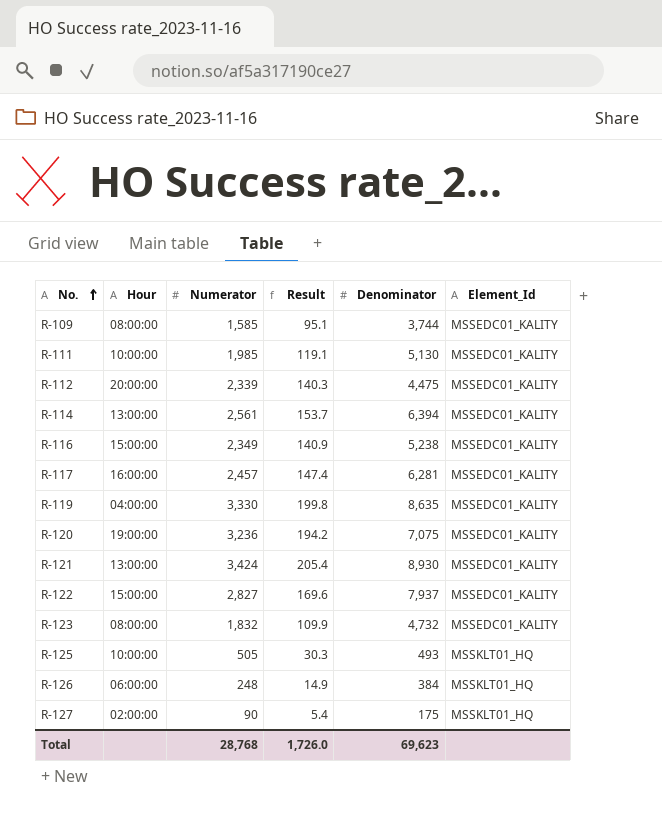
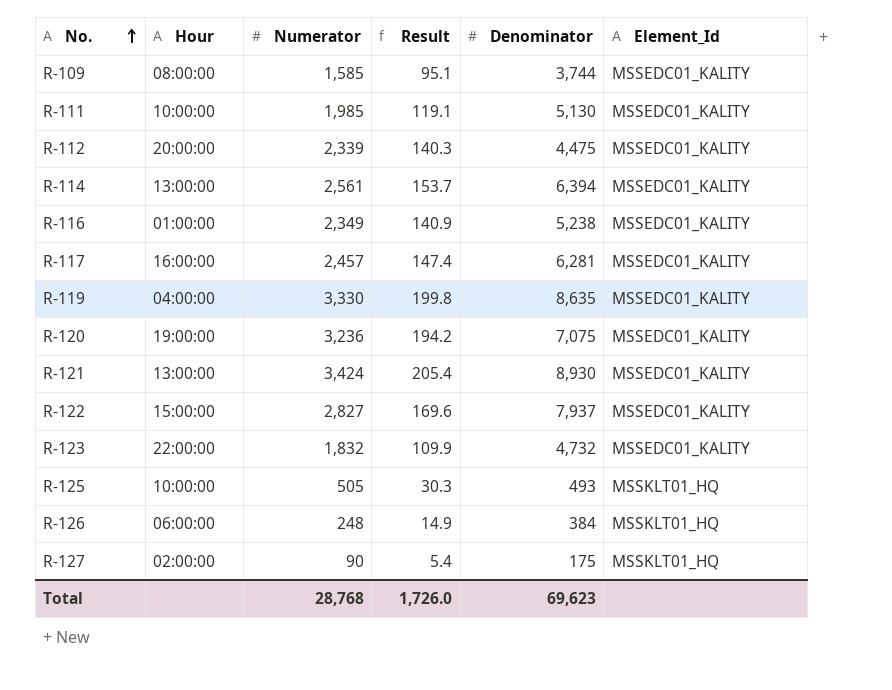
R-116 | Hour: 15:00:00 -> 01:00:00
R-123 | Hour: 08:00:00 -> 22:00:00

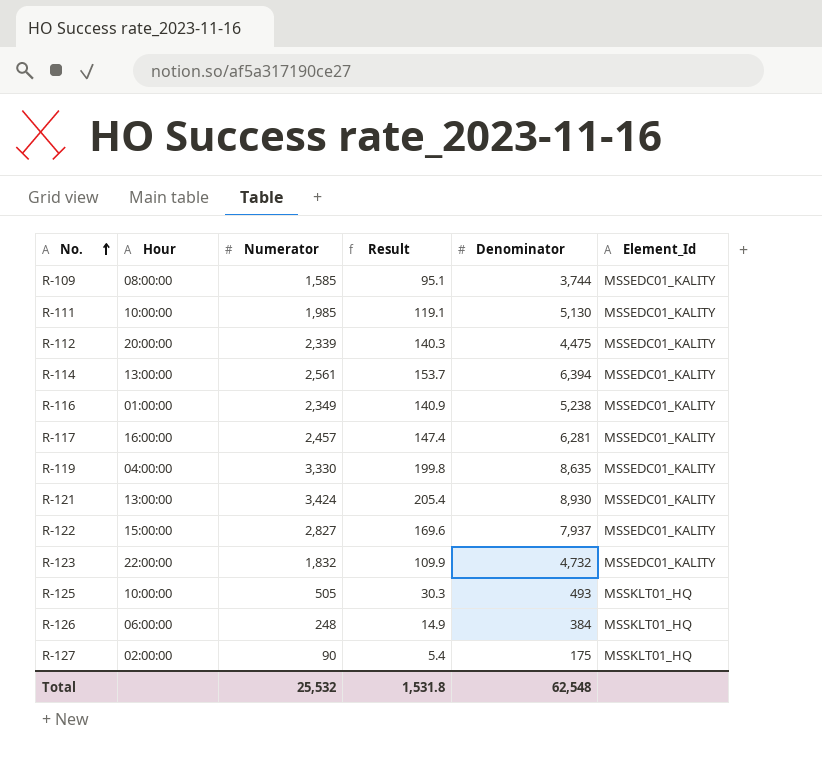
row R-120: 19:00:00 | 3,236 | 194.2 | 7,075 | MSSEDC01_KALITY -> none
Total | Numerator: 28,768 -> 25,532
Total | Result: 1,726.0 -> 1,531.8
Total | Denominator: 69,623 -> 62,548

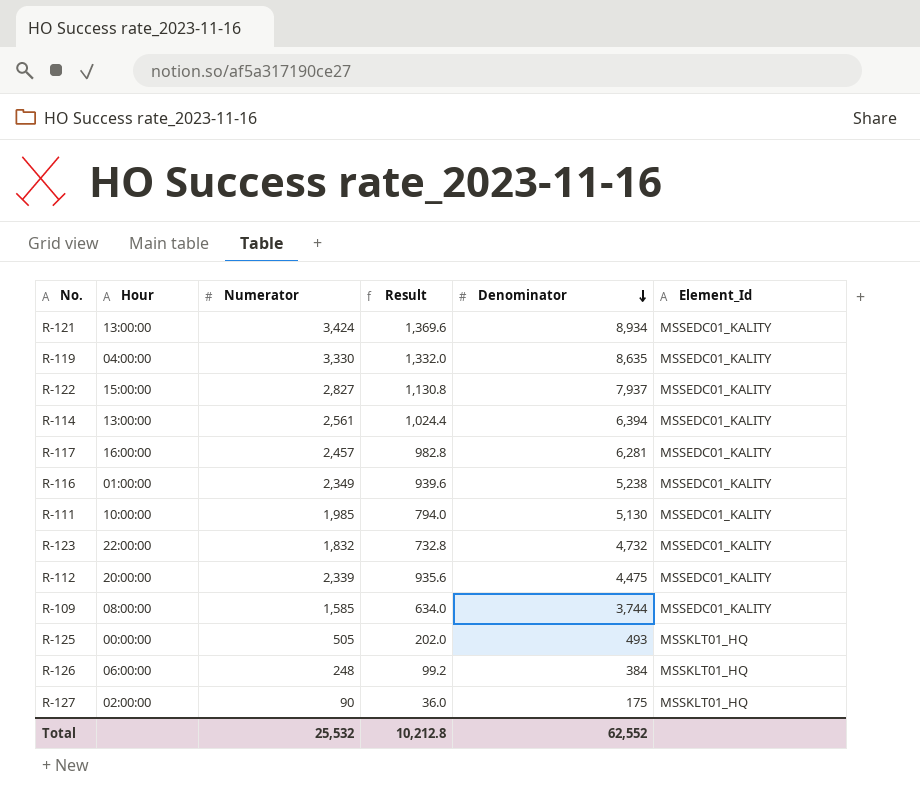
row order: No. ascending -> Denominator descending
column Result | formula: [Numerator] * 0.06 -> [Numerator] * 0.4
R-121 | Denominator: 8,930 -> 8,934
R-125 | Hour: 10:00:00 -> 00:00:00
Total | Result: 1,531.8 -> 10,212.8
Total | Denominator: 62,548 -> 62,552

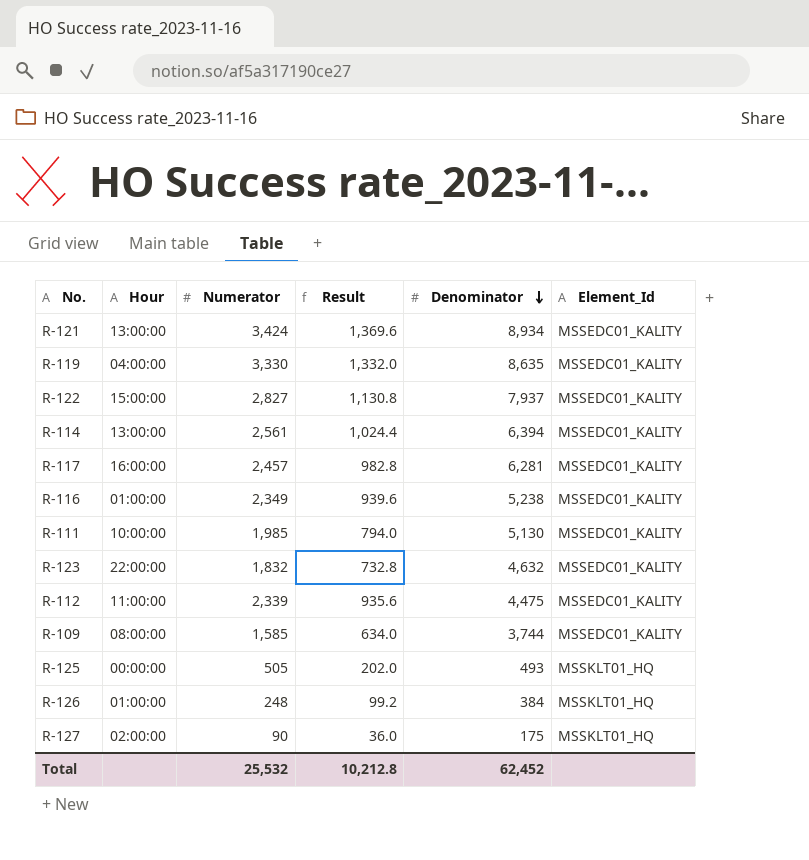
R-123 | Denominator: 4,732 -> 4,632
R-112 | Hour: 20:00:00 -> 11:00:00
R-126 | Hour: 06:00:00 -> 01:00:00
Total | Denominator: 62,552 -> 62,452

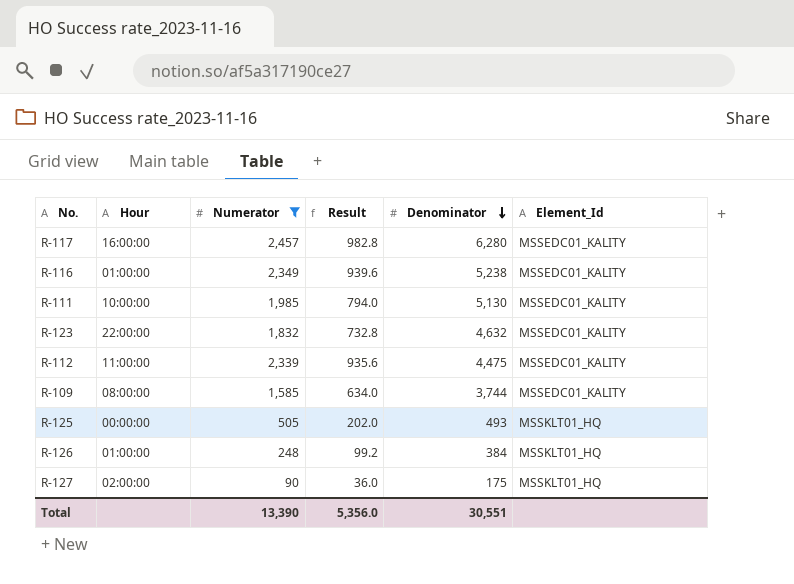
filter: none -> Numerator <= 2,457
R-117 | Denominator: 6,281 -> 6,280
Total | Numerator: 25,532 -> 13,390
Total | Result: 10,212.8 -> 5,356.0
Total | Denominator: 62,452 -> 30,551

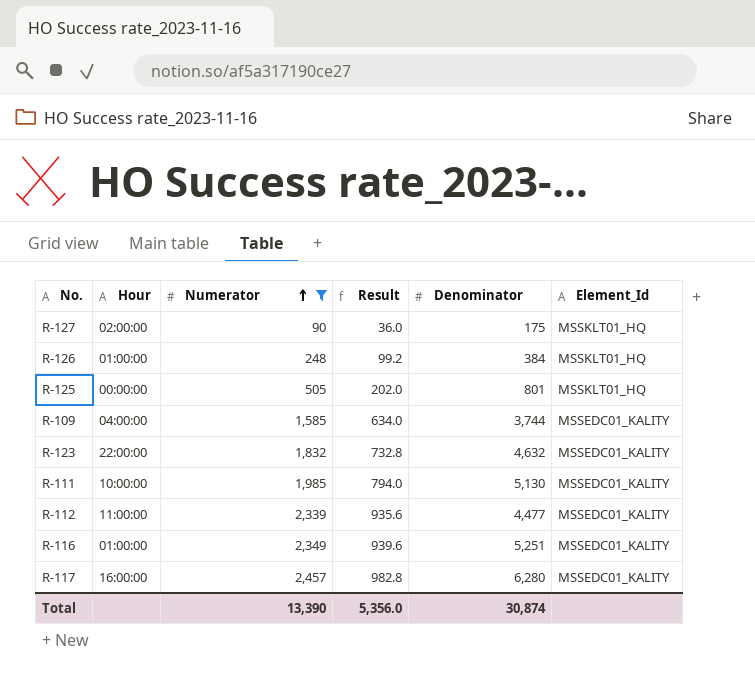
row order: Denominator descending -> Numerator ascending
R-125 | Denominator: 493 -> 801
R-109 | Hour: 08:00:00 -> 04:00:00
R-112 | Denominator: 4,475 -> 4,477
R-116 | Denominator: 5,238 -> 5,251
Total | Denominator: 30,551 -> 30,874

